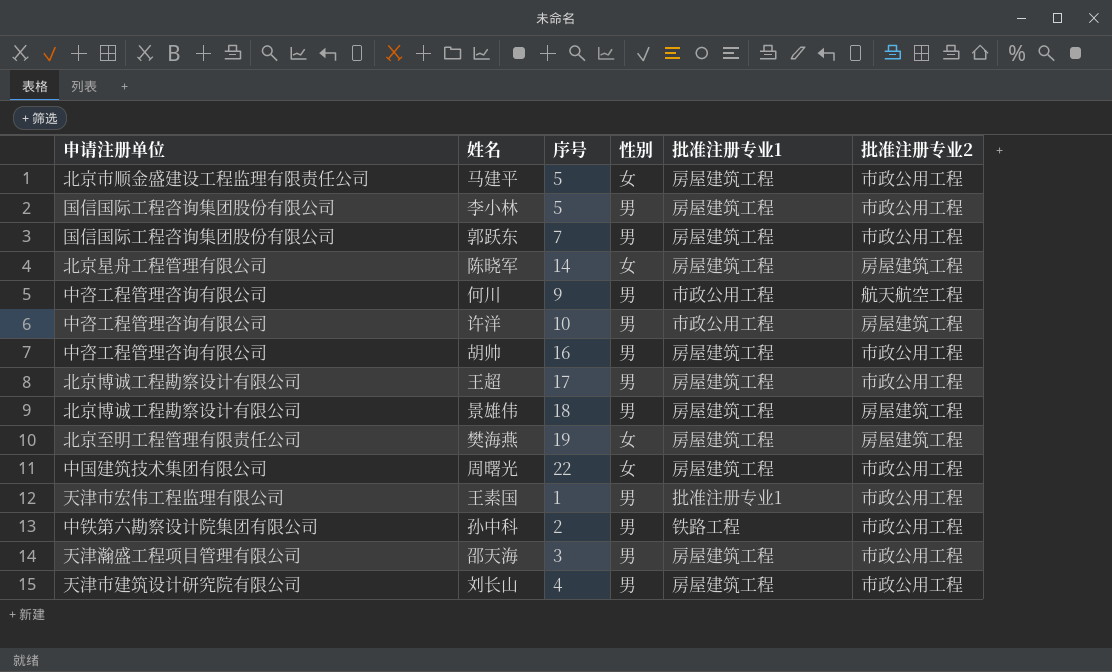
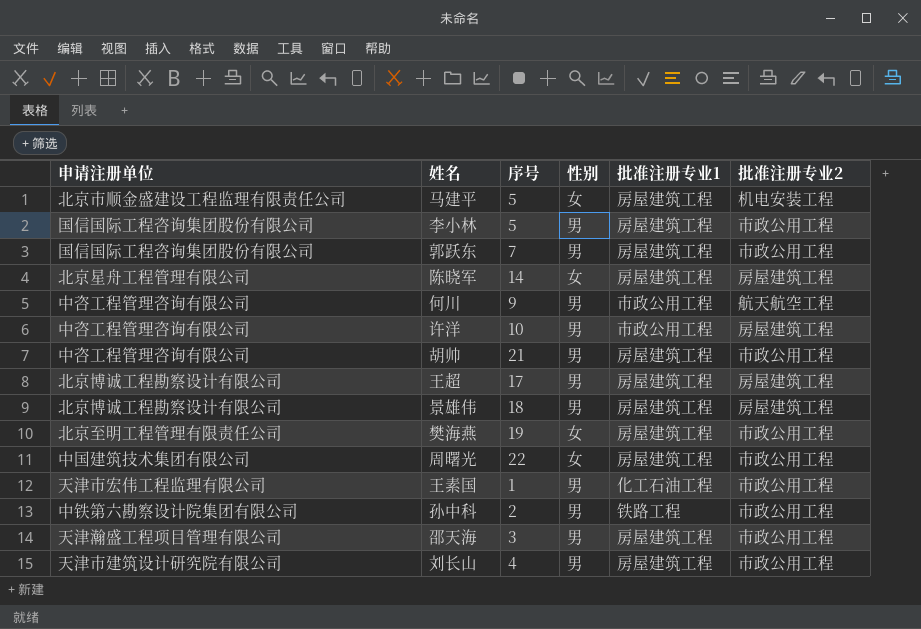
马建平 | 批准注册专业2: 市政公用工程 -> 机电安装工程
胡帅 | 序号: 16 -> 21
王超 | 批准注册专业2: 市政公用工程 -> 房屋建筑工程
樊海燕 | 批准注册专业2: 房屋建筑工程 -> 市政公用工程
王素国 | 批准注册专业1: 批准注册专业1 -> 化工石油工程

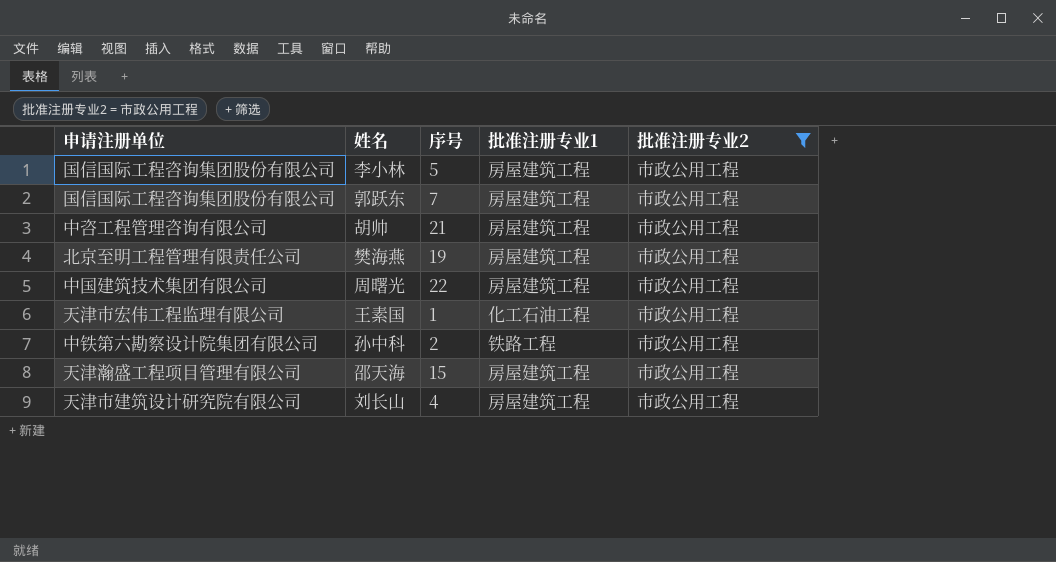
filter: none -> 批准注册专业2 = 市政公用工程
column 性别 | position: 4 -> none
邵天海 | 序号: 3 -> 15

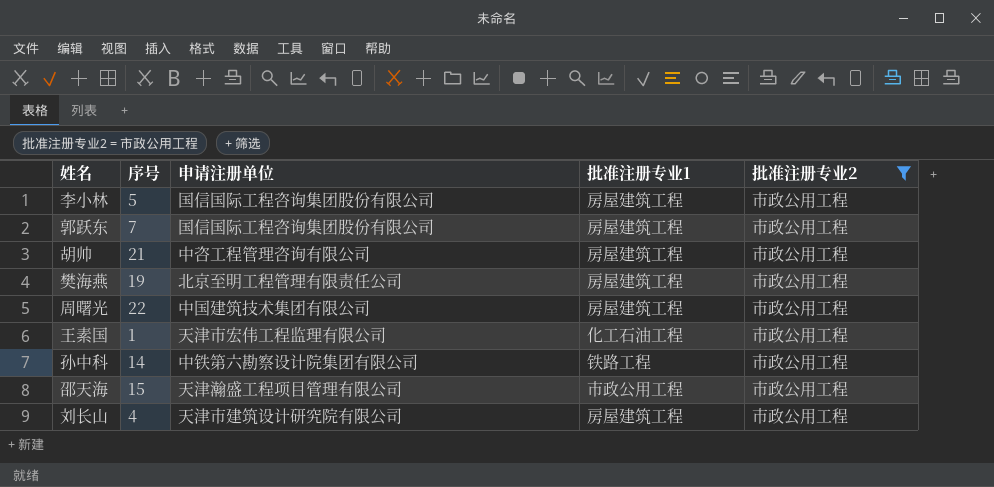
column 申请注册单位 | position: 1 -> 3
孙中科 | 序号: 2 -> 14
邵天海 | 批准注册专业1: 房屋建筑工程 -> 市政公用工程

